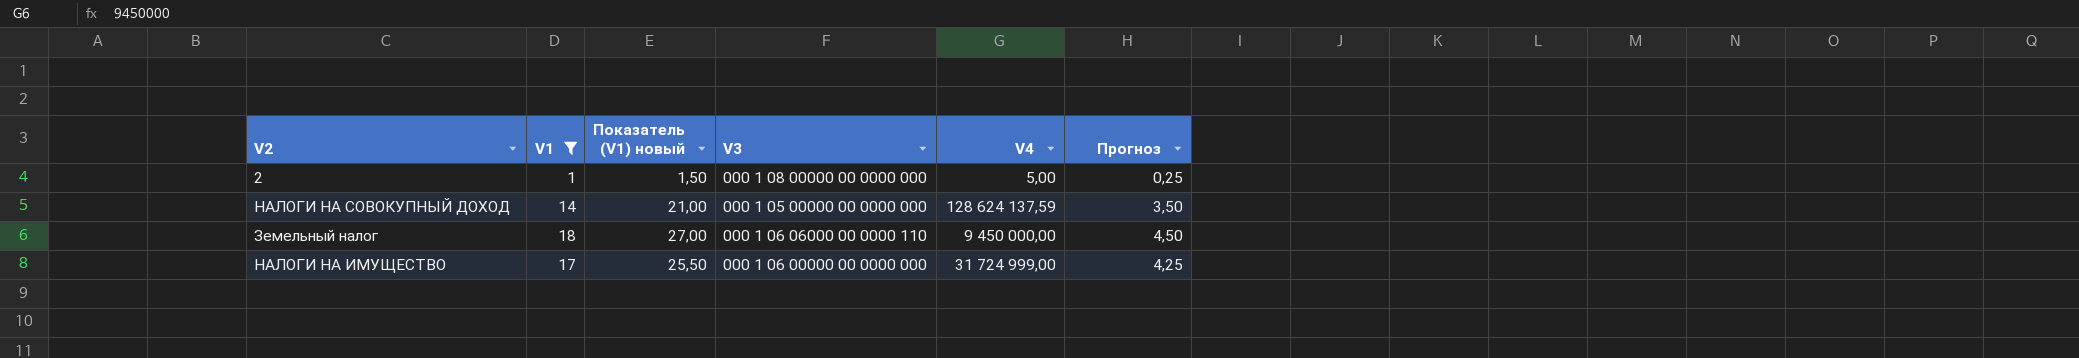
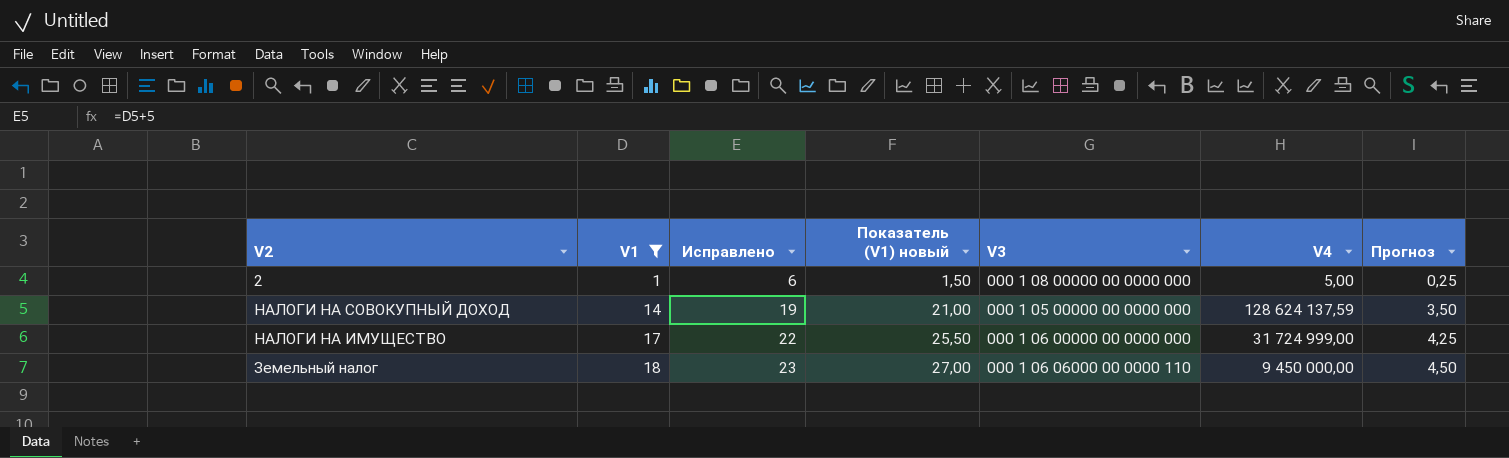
row order: none -> V1 ascending
column Исправлено | formula: none -> [V1] + 5

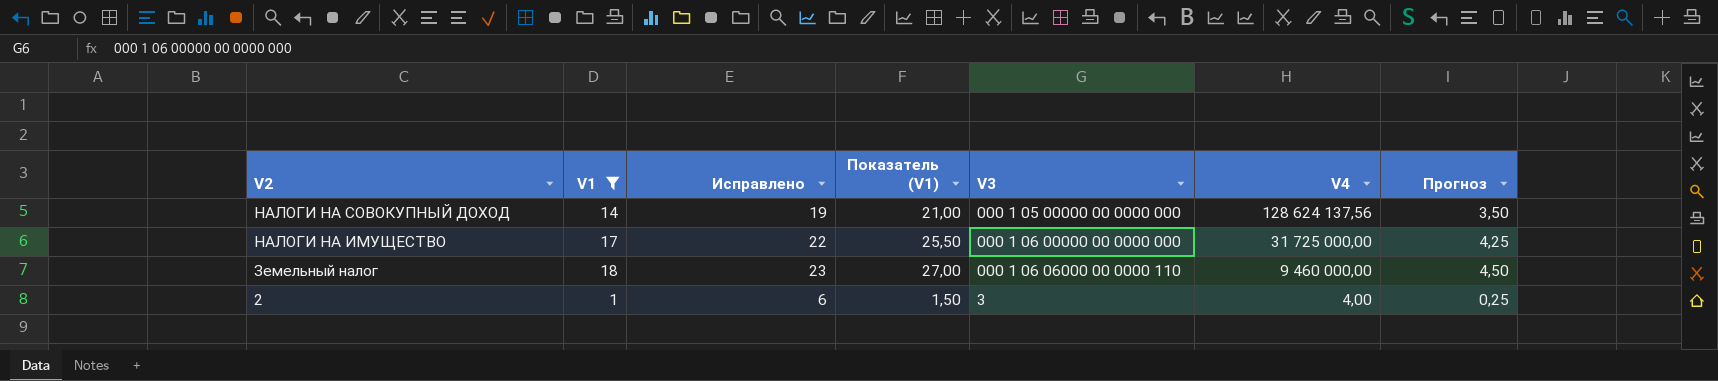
row order: V1 ascending -> V2 descending
column name: Показатель (V1) новый -> Показатель (V1)
НАЛОГИ НА СОВОКУПНЫЙ ДОХОД | V4: 128 624 137,59 -> 128 624 137,56
НАЛОГИ НА ИМУЩЕСТВО | V4: 31 724 999,00 -> 31 725 000,00
Земельный налог | V4: 9 450 000,00 -> 9 460 000,00
2 | V3: 000 1 08 00000 00 0000 000 -> 3
2 | V4: 5,00 -> 4,00

